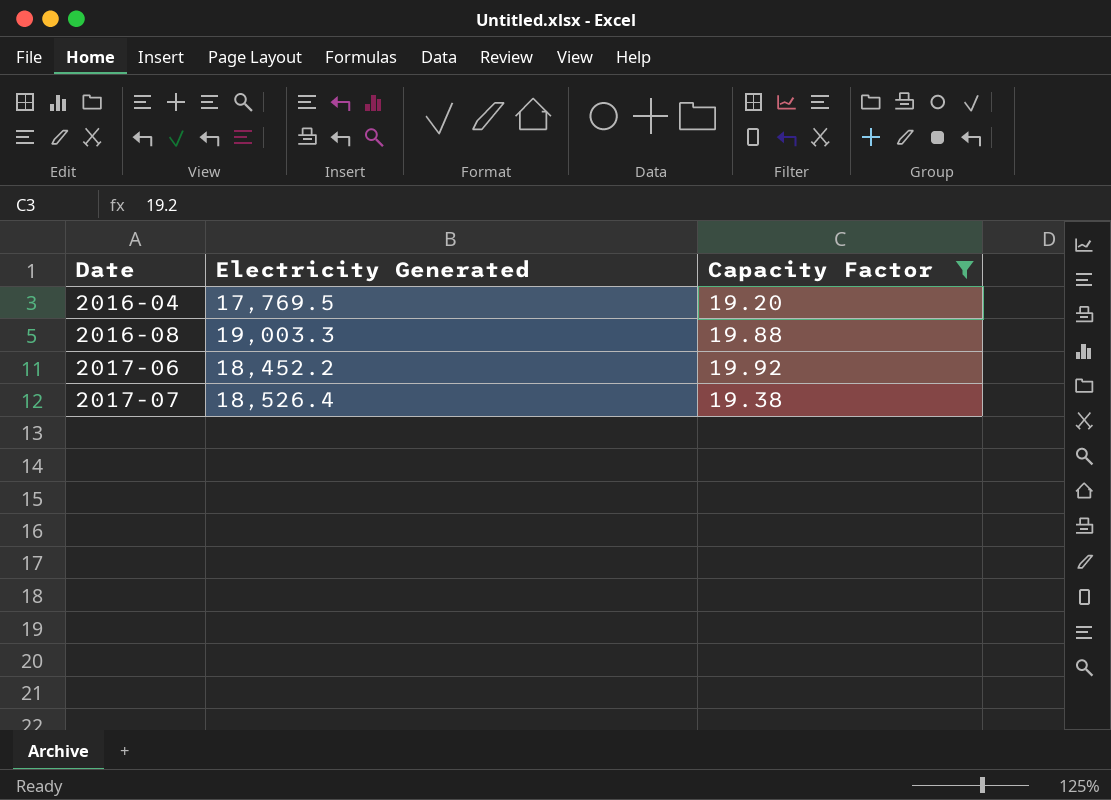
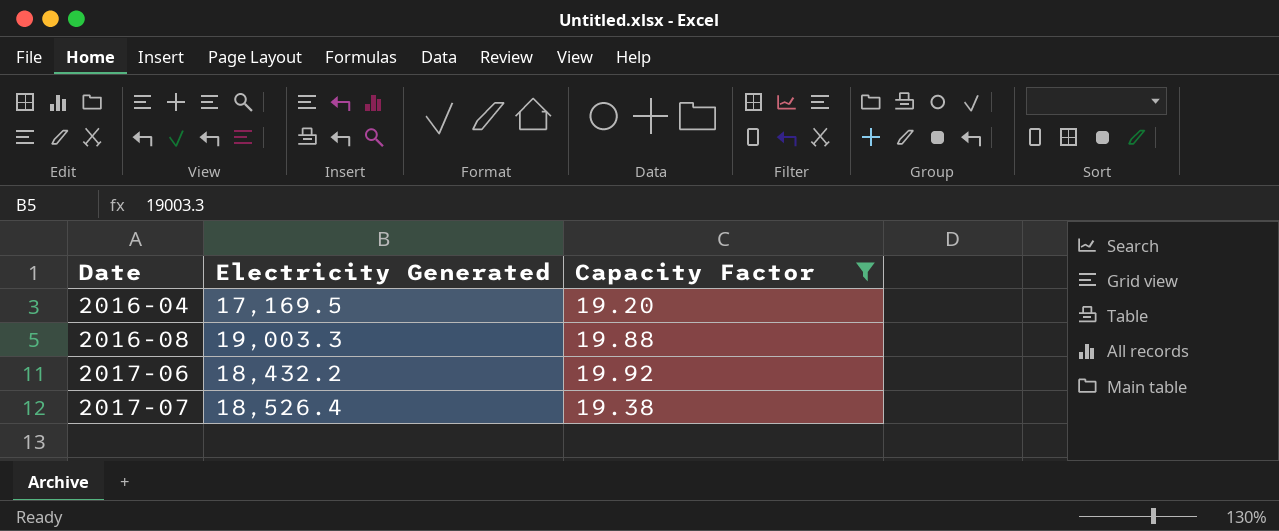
2016-04 | Electricity Generated: 17,769.5 -> 17,169.5
2017-06 | Electricity Generated: 18,452.2 -> 18,432.2

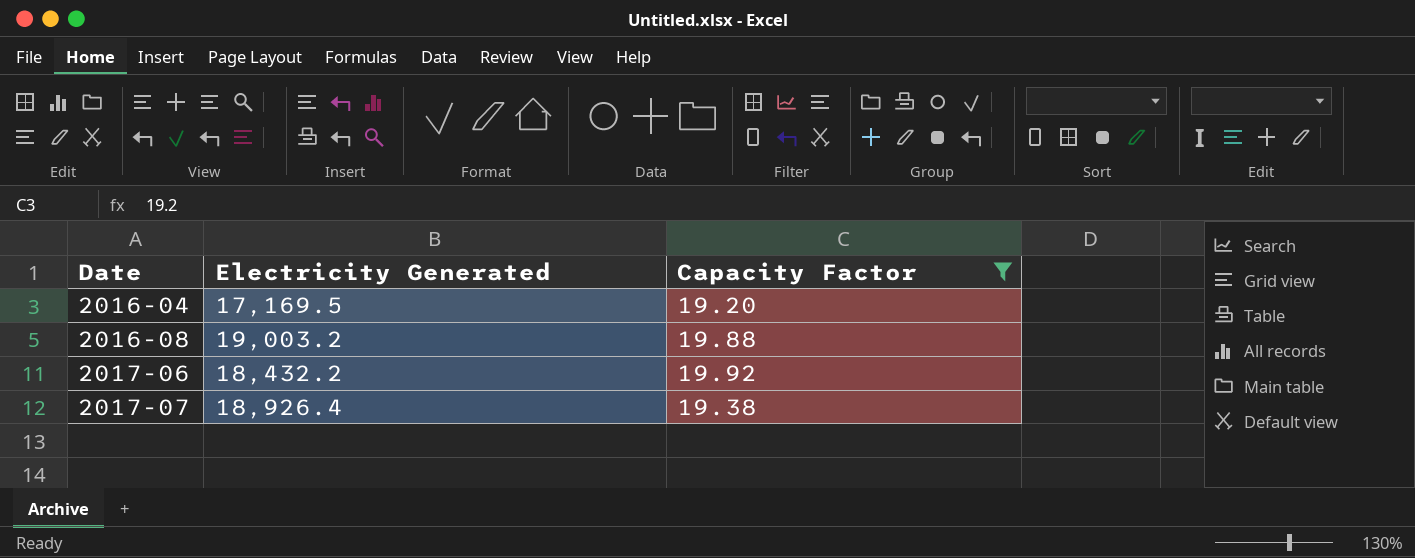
2016-08 | Electricity Generated: 19,003.3 -> 19,003.2
2017-07 | Electricity Generated: 18,526.4 -> 18,926.4

